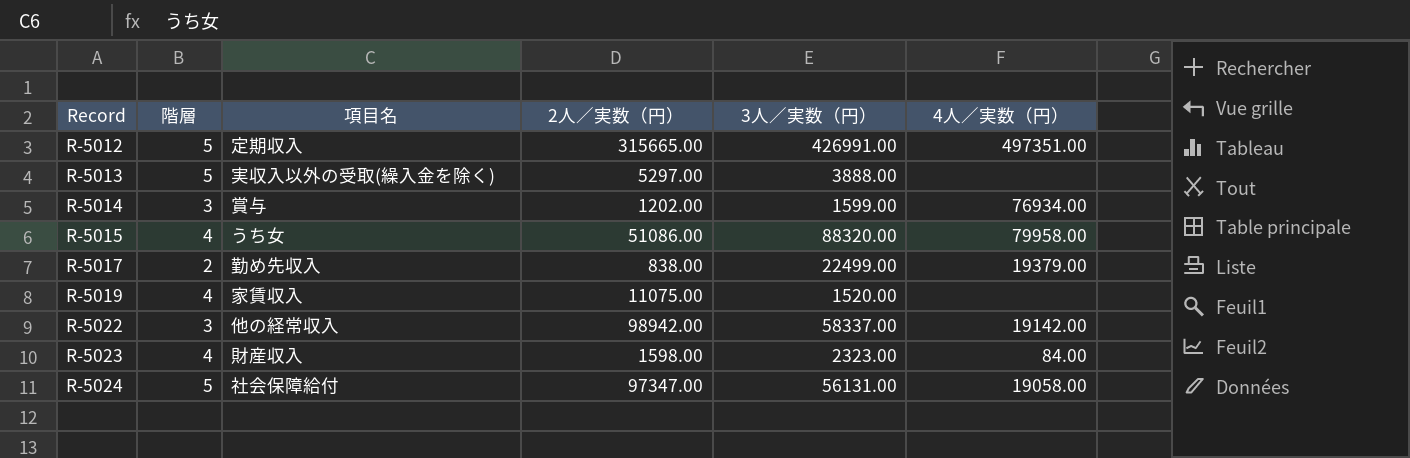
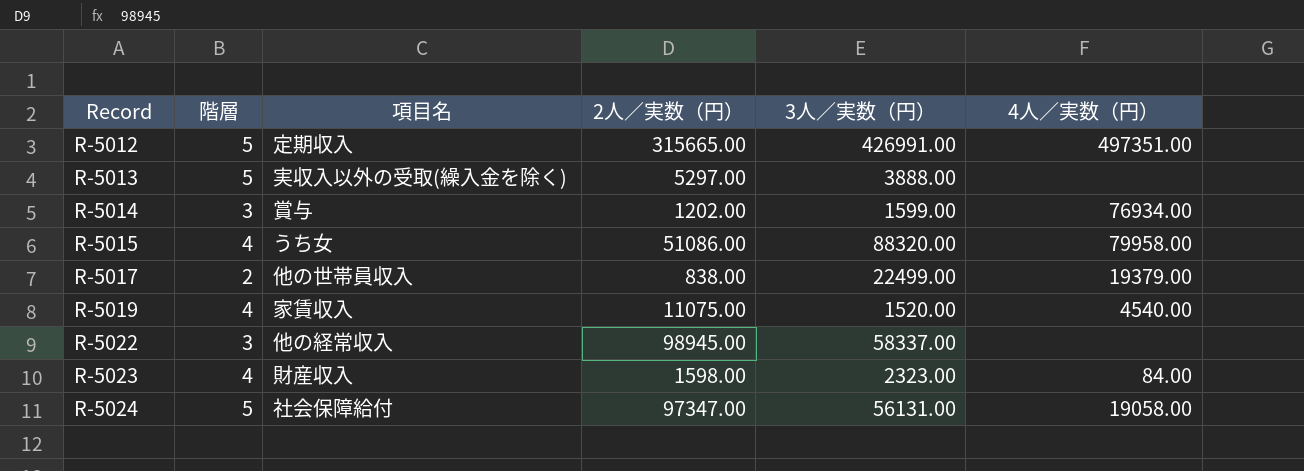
R-5017 | 項目名: 勤め先収入 -> 他の世帯員収入
R-5019 | 4人／実数（円）: none -> 4540.00
R-5022 | 2人／実数（円）: 98942.00 -> 98945.00
R-5022 | 4人／実数（円）: 19142.00 -> none

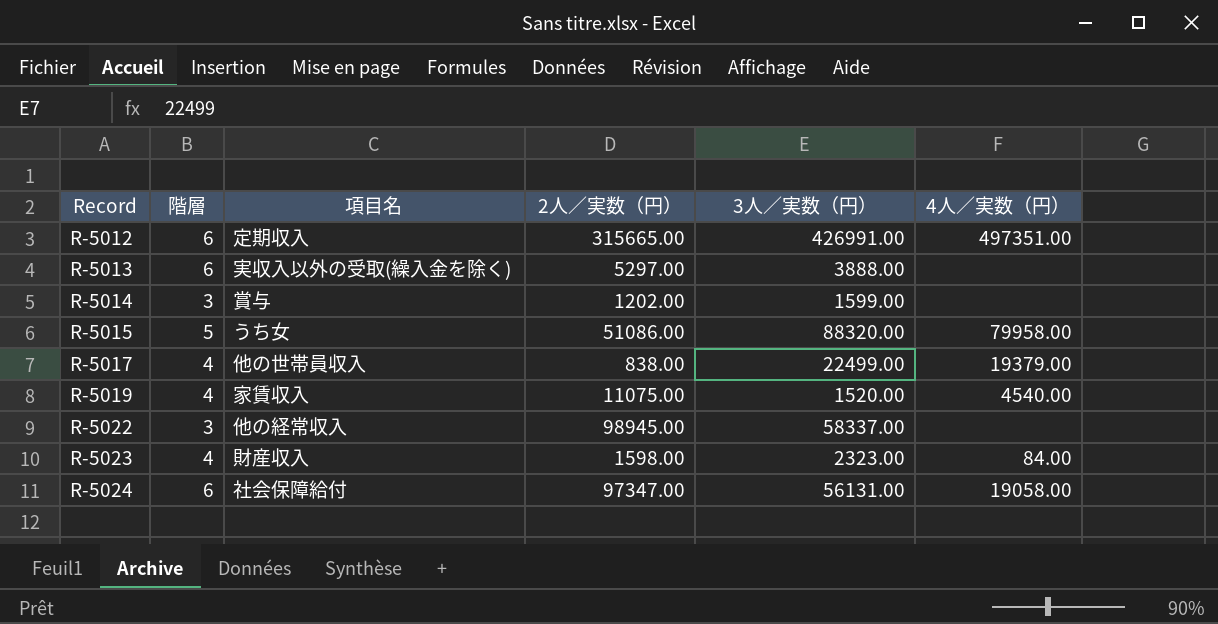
R-5012 | 階層: 5 -> 6
R-5013 | 階層: 5 -> 6
R-5014 | 4人／実数（円）: 76934.00 -> none
R-5015 | 階層: 4 -> 5
R-5017 | 階層: 2 -> 4
R-5024 | 階層: 5 -> 6

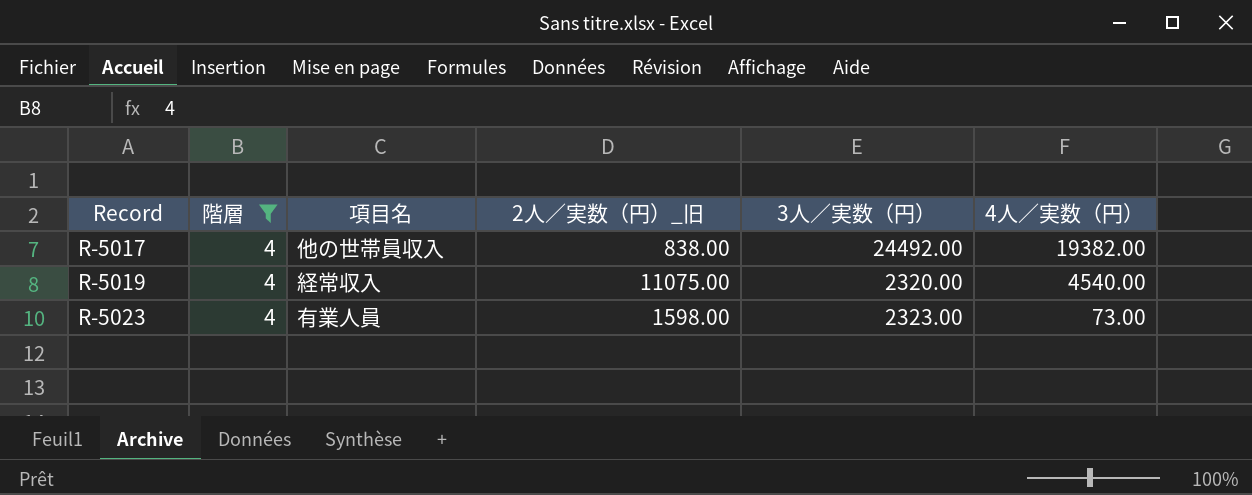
filter: none -> 階層 = 4
column name: 2人／実数（円） -> 2人／実数（円）_旧
R-5017 | 3人／実数（円）: 22499.00 -> 24492.00
R-5017 | 4人／実数（円）: 19379.00 -> 19382.00
R-5019 | 項目名: 家賃収入 -> 経常収入
R-5019 | 3人／実数（円）: 1520.00 -> 2320.00
R-5023 | 項目名: 財産収入 -> 有業人員
R-5023 | 4人／実数（円）: 84.00 -> 73.00

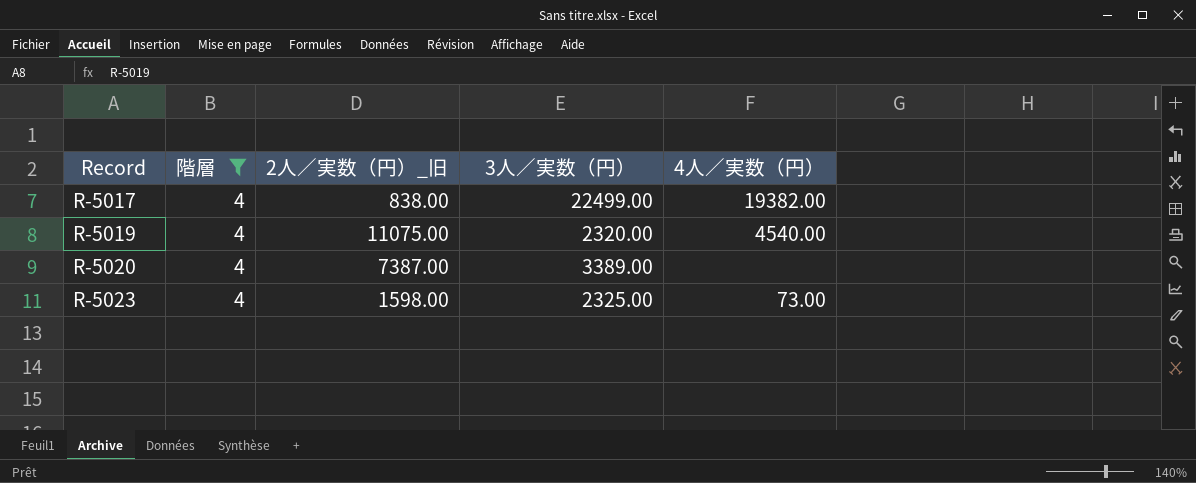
column 項目名 | position: 3 -> none
R-5017 | 3人／実数（円）: 24492.00 -> 22499.00
row R-5020: none -> 4 | 7387.00 | 3389.00 | none
R-5023 | 3人／実数（円）: 2323.00 -> 2325.00

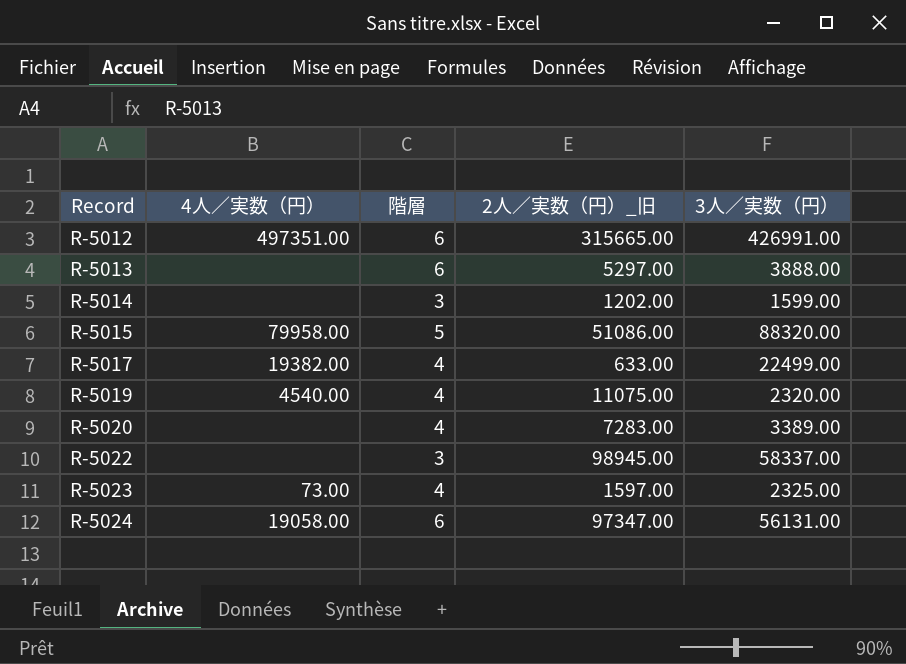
filter: 階層 = 4 -> none
column 4人／実数（円） | position: 5 -> 2
R-5017 | 2人／実数（円）_旧: 838.00 -> 633.00
R-5020 | 2人／実数（円）_旧: 7387.00 -> 7283.00
R-5023 | 2人／実数（円）_旧: 1598.00 -> 1597.00

